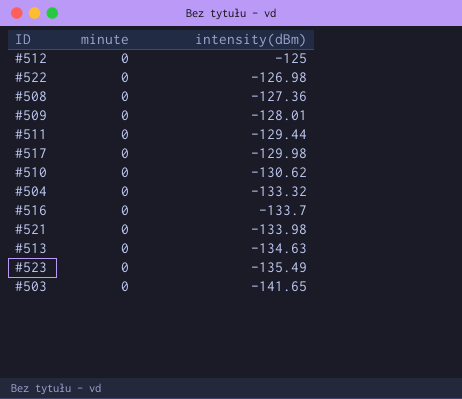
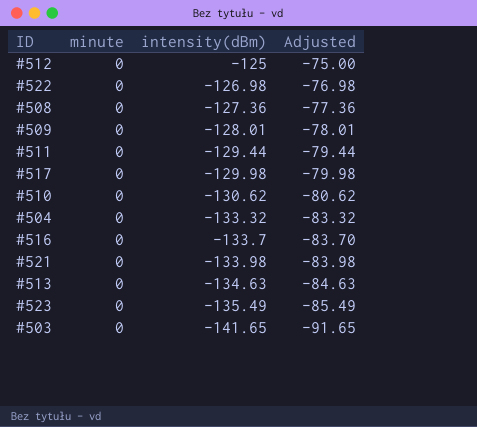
column Adjusted | formula: none -> [intensity(dBm)] + 50

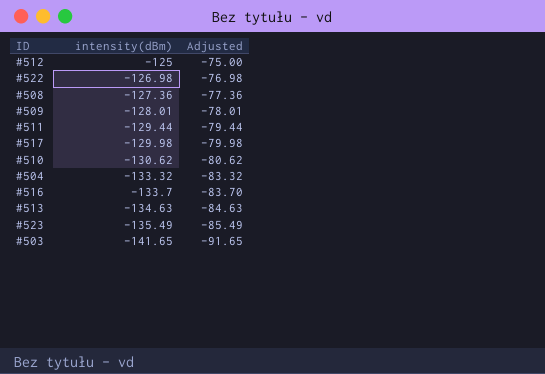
column minute | position: 2 -> none
row #521: 0 | -133.98 | -83.98 -> none

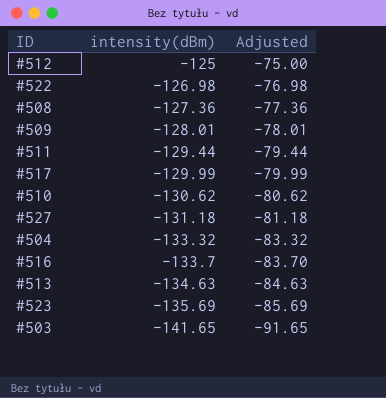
#517 | intensity(dBm): -129.98 -> -129.99
#517 | Adjusted: -79.98 -> -79.99
row #527: none -> -131.18 | -81.18
#523 | intensity(dBm): -135.49 -> -135.69
#523 | Adjusted: -85.49 -> -85.69

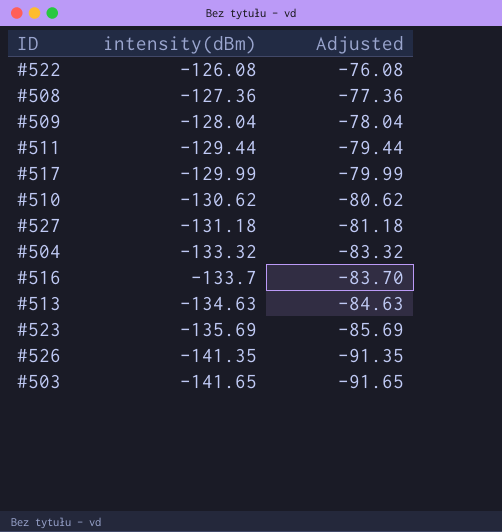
row #512: -125 | -75.00 -> none
#522 | intensity(dBm): -126.98 -> -126.08
#522 | Adjusted: -76.98 -> -76.08
#509 | intensity(dBm): -128.01 -> -128.04
#509 | Adjusted: -78.01 -> -78.04
row #526: none -> -141.35 | -91.35

